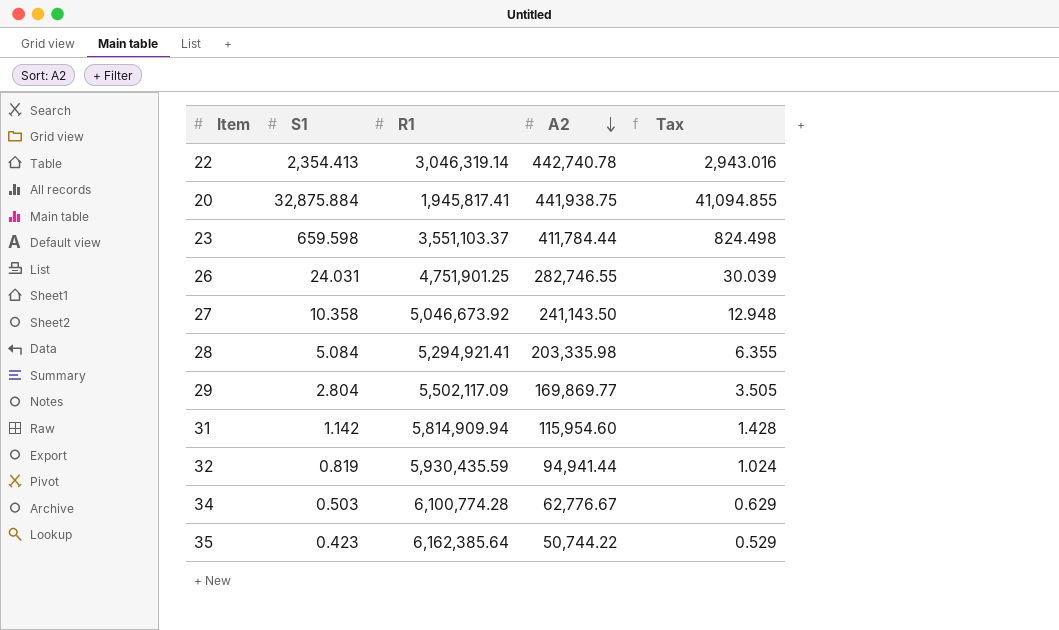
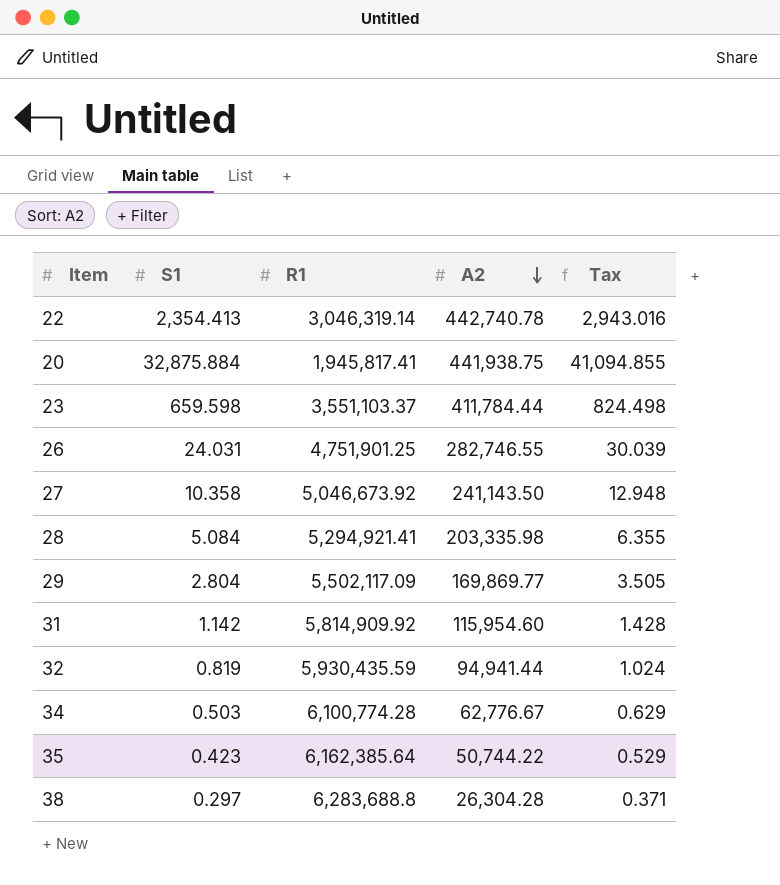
31 | R1: 5,814,909.94 -> 5,814,909.92
row 38: none -> 0.297 | 6,283,688.8 | 26,304.28 | 0.371

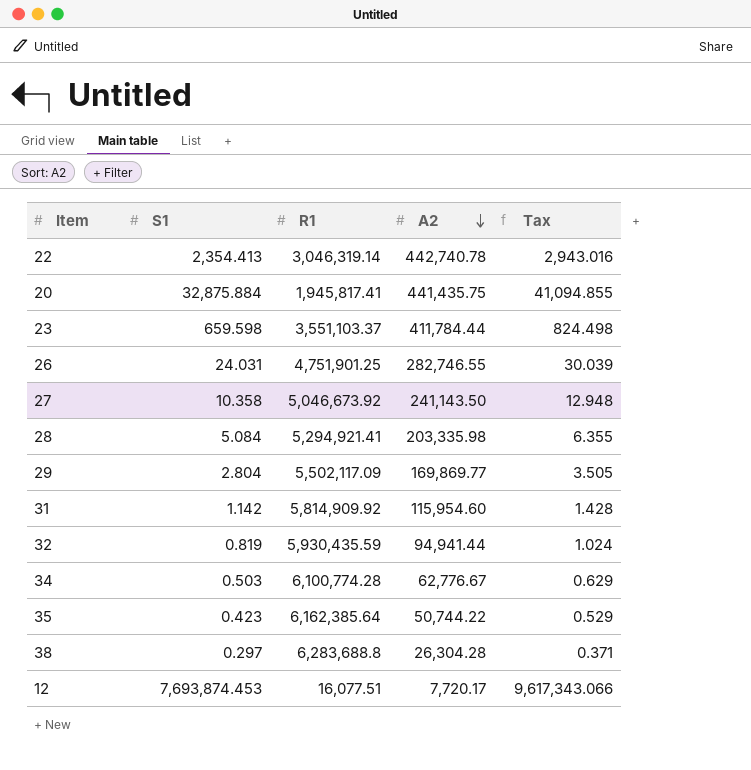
20 | A2: 441,938.75 -> 441,435.75
row 12: none -> 7,693,874.453 | 16,077.51 | 7,720.17 | 9,617,343.066

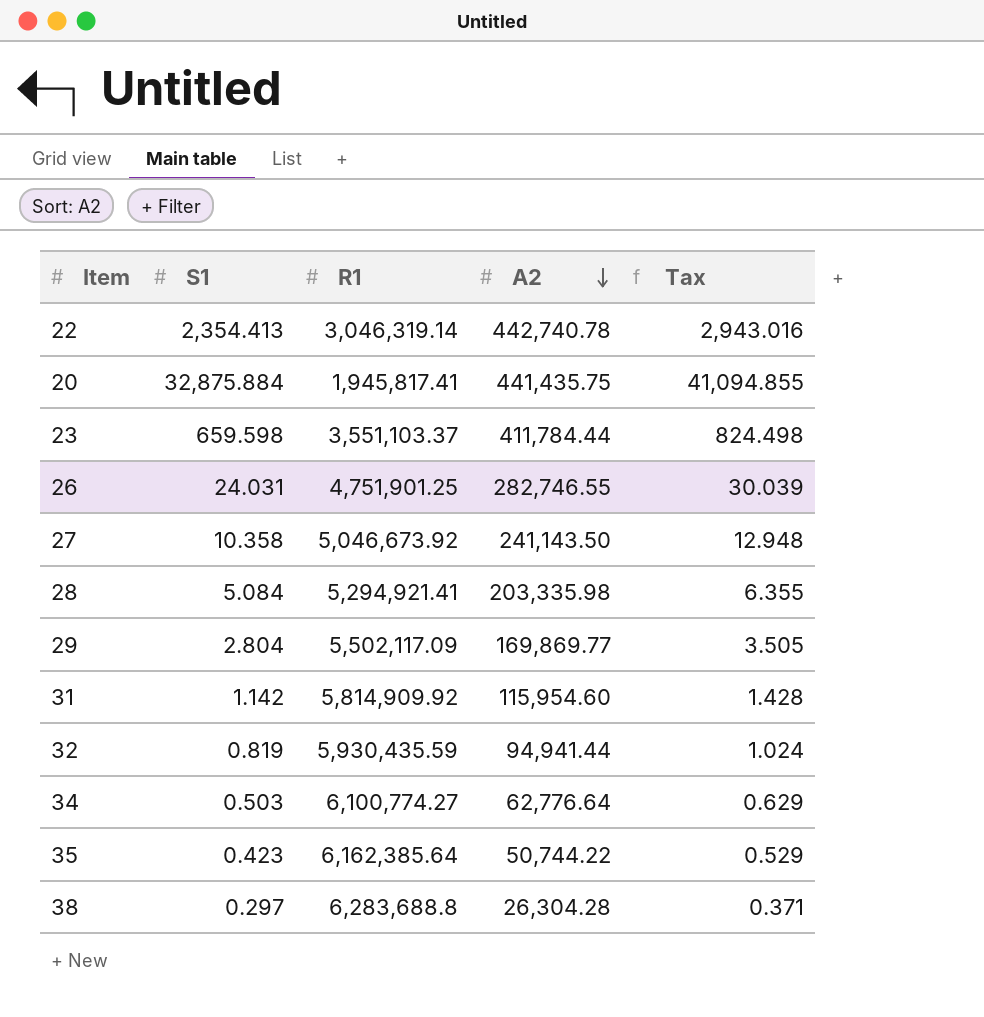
row 12: 7,693,874.453 | 16,077.51 | 7,720.17 | 9,617,343.066 -> none
34 | R1: 6,100,774.28 -> 6,100,774.27
34 | A2: 62,776.67 -> 62,776.64

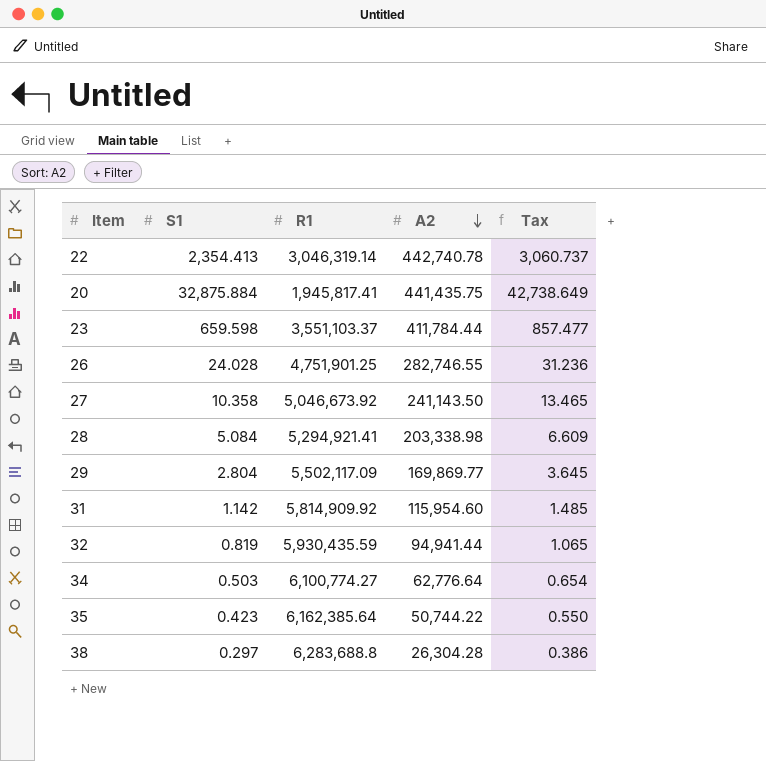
column Tax | formula: [S1] * 1.25 -> [S1] * 1.3
26 | S1: 24.031 -> 24.028
28 | A2: 203,335.98 -> 203,338.98

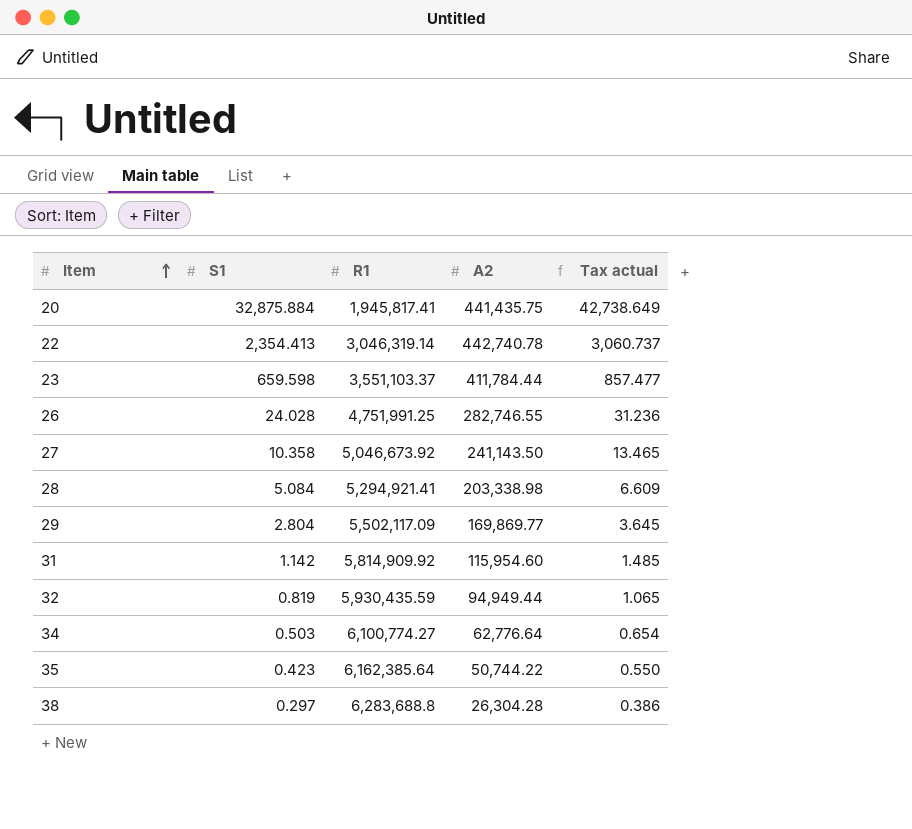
row order: A2 descending -> Item ascending
column name: Tax -> Tax actual
26 | R1: 4,751,901.25 -> 4,751,991.25
32 | A2: 94,941.44 -> 94,949.44

